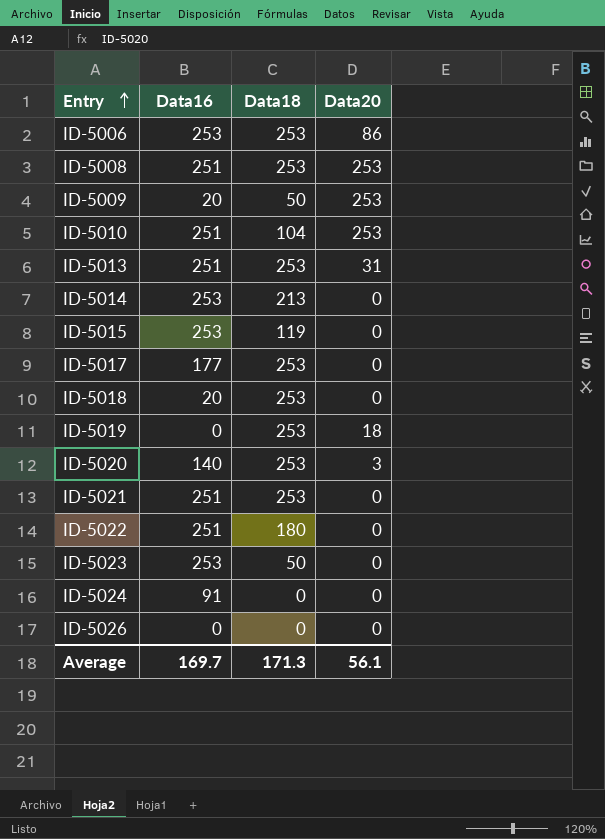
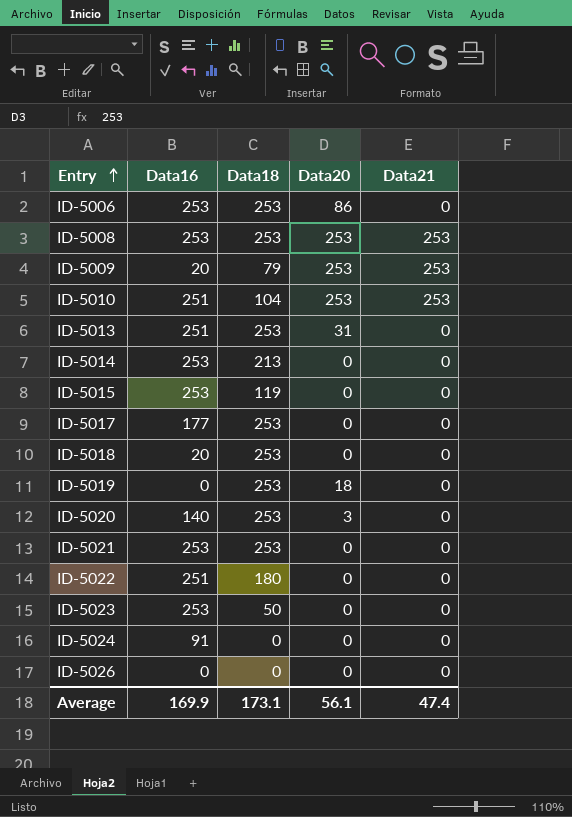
column Data21 | position: none -> 5
ID-5008 | Data16: 251 -> 253
ID-5009 | Data18: 50 -> 79
ID-5021 | Data16: 251 -> 253
Average | Data16: 169.7 -> 169.9
Average | Data18: 171.3 -> 173.1

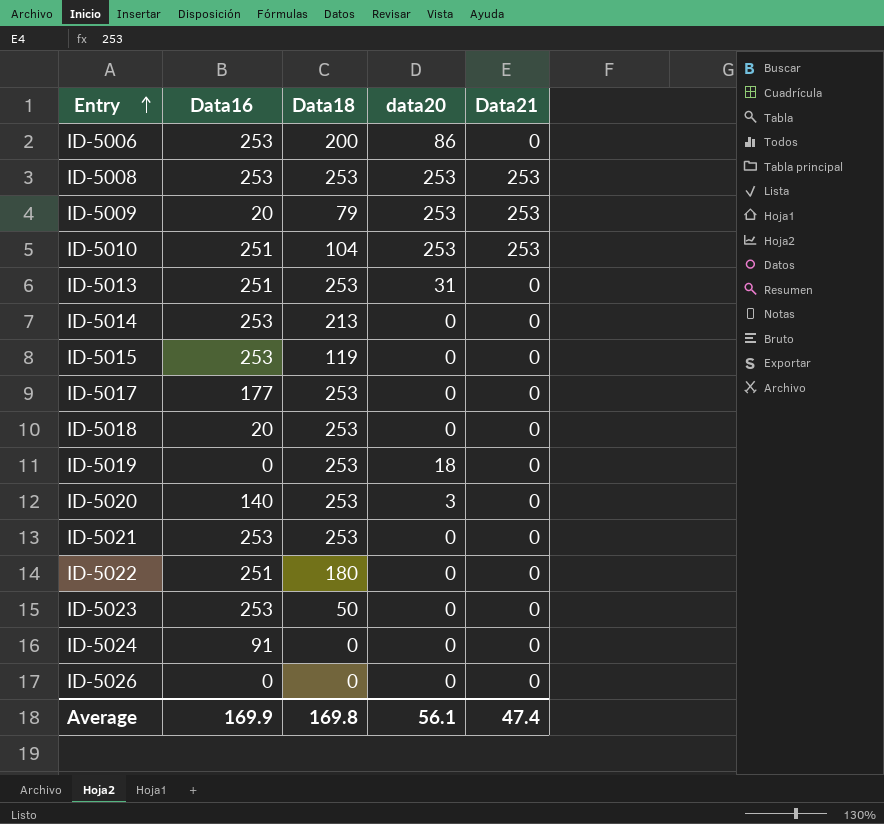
column name: Data20 -> data20
ID-5006 | Data18: 253 -> 200
Average | Data18: 173.1 -> 169.8

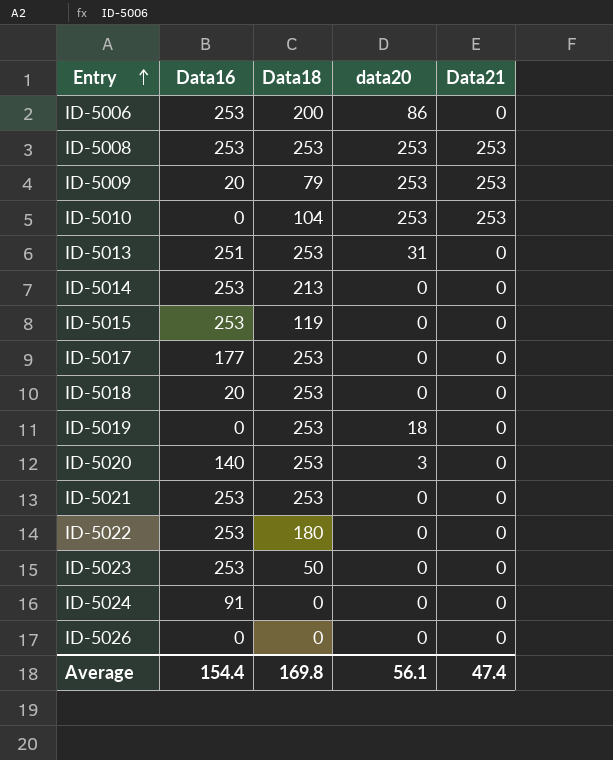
ID-5010 | Data16: 251 -> 0
ID-5022 | Data16: 251 -> 253
Average | Data16: 169.9 -> 154.4

